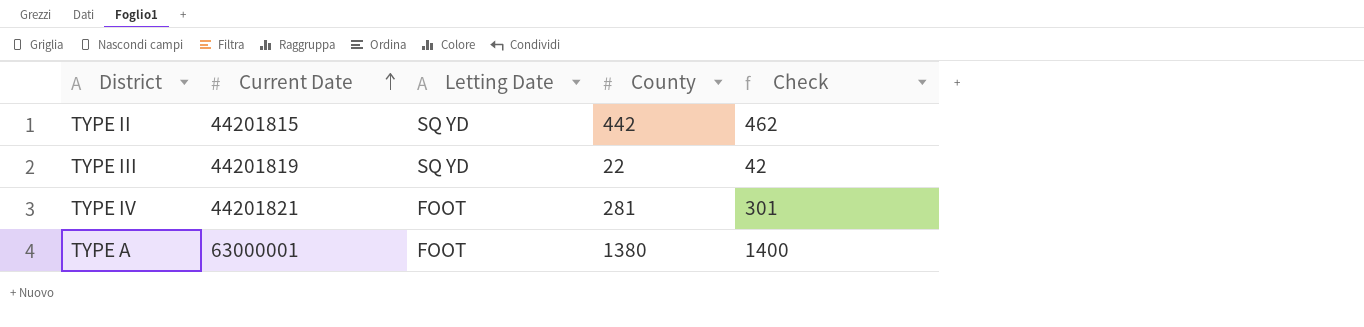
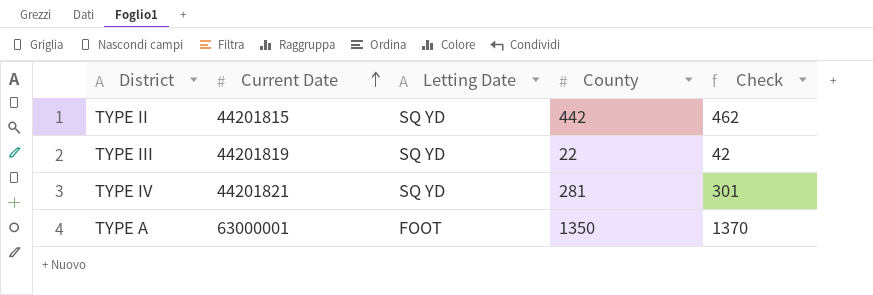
TYPE IV | Letting Date: FOOT -> SQ YD
TYPE A | County: 1380 -> 1350
TYPE A | Check: 1400 -> 1370

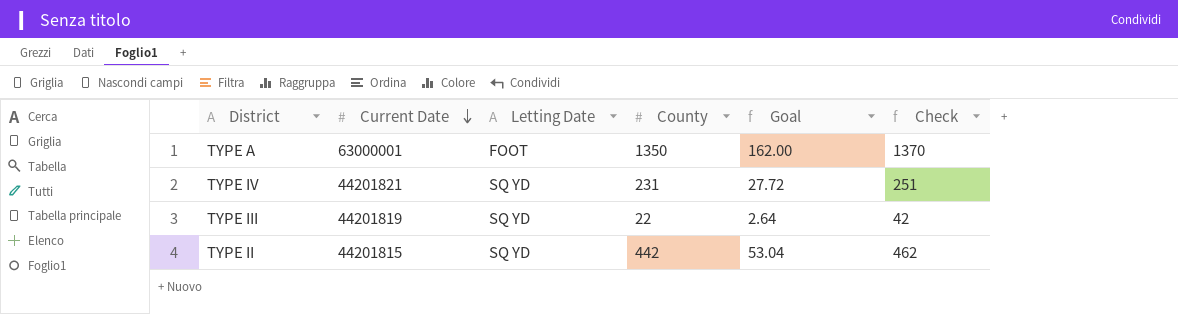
row order: Current Date ascending -> Current Date descending
column Goal | formula: none -> [County] * 0.12
TYPE IV | County: 281 -> 231
TYPE IV | Check: 301 -> 251

